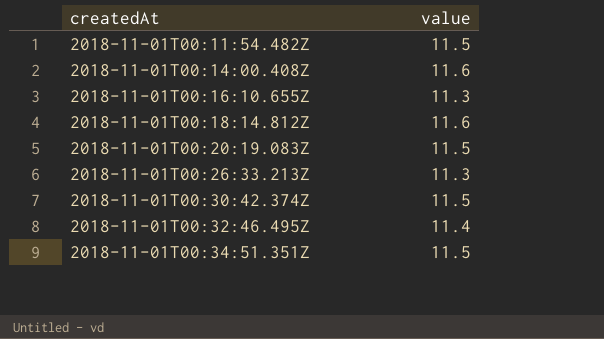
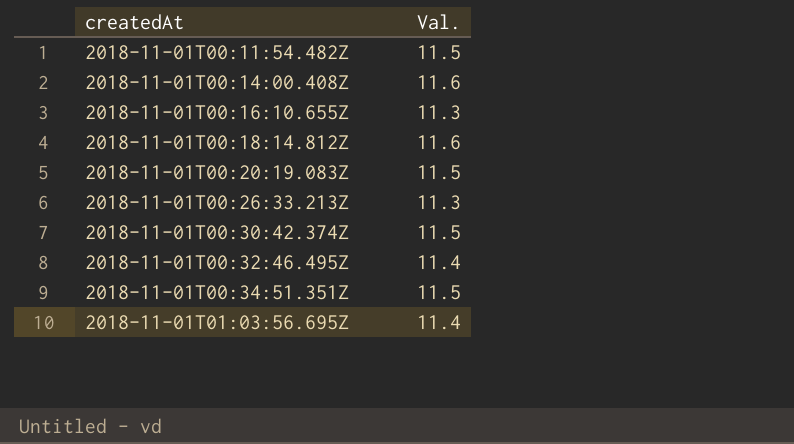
column name: value -> Val.
row 2018-11-01T01:03:56.695Z: none -> 11.4

